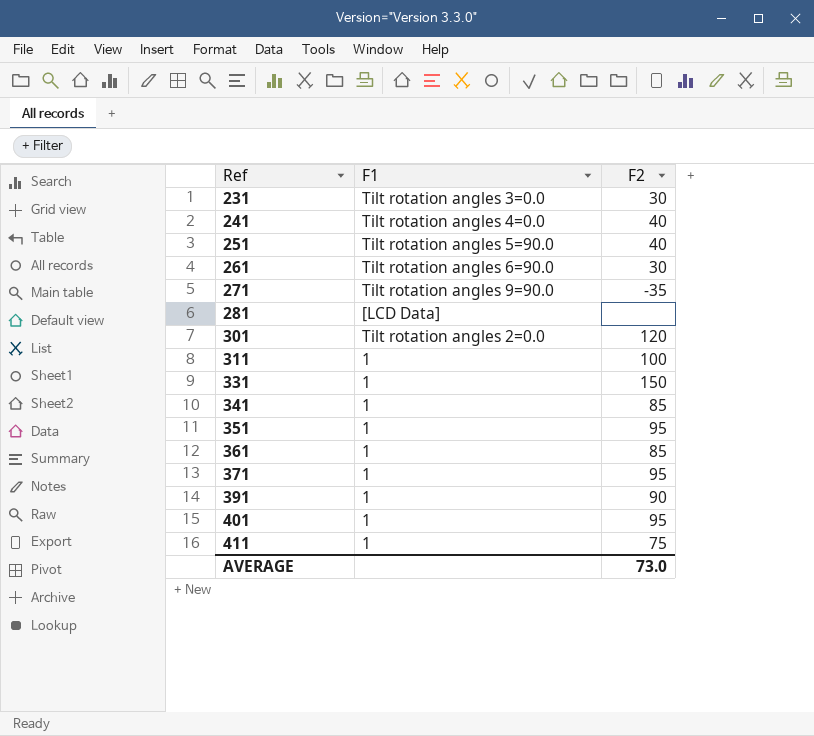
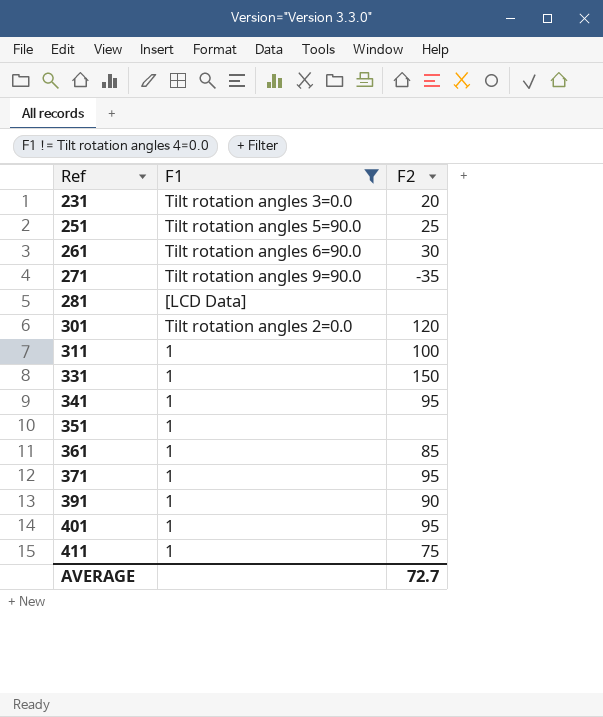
filter: none -> F1 != Tilt rotation angles 4=0.0
231 | F2: 30 -> 20
251 | F2: 40 -> 25
341 | F2: 85 -> 95
351 | F2: 95 -> none
AVERAGE | F2: 73.0 -> 72.7

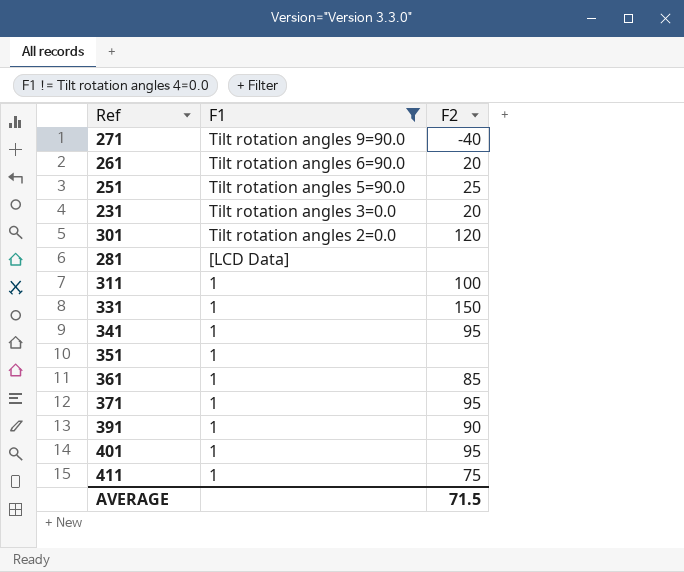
row order: Ref ascending -> F1 descending
271 | F2: -35 -> -40
261 | F2: 30 -> 20
AVERAGE | F2: 72.7 -> 71.5

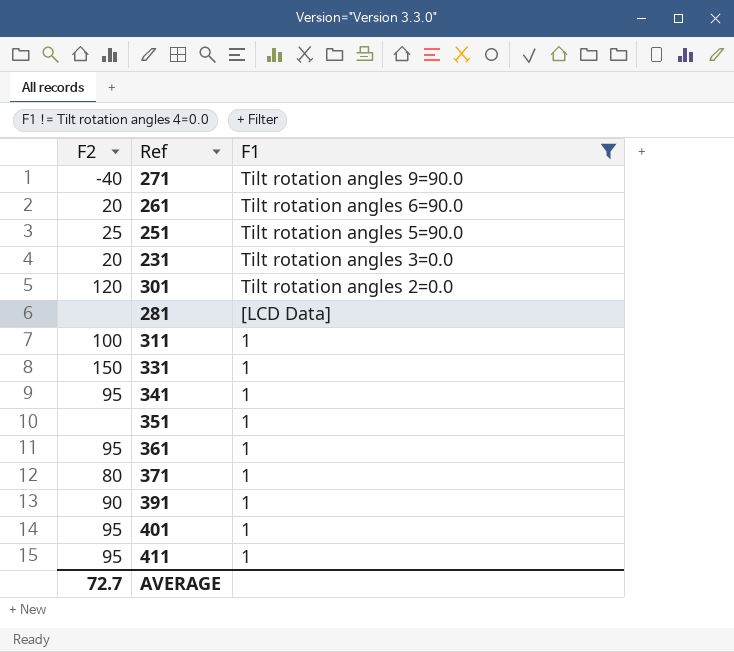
column F2 | position: 3 -> 1
361 | F2: 85 -> 95
371 | F2: 95 -> 80
411 | F2: 75 -> 95
AVERAGE | F2: 71.5 -> 72.7

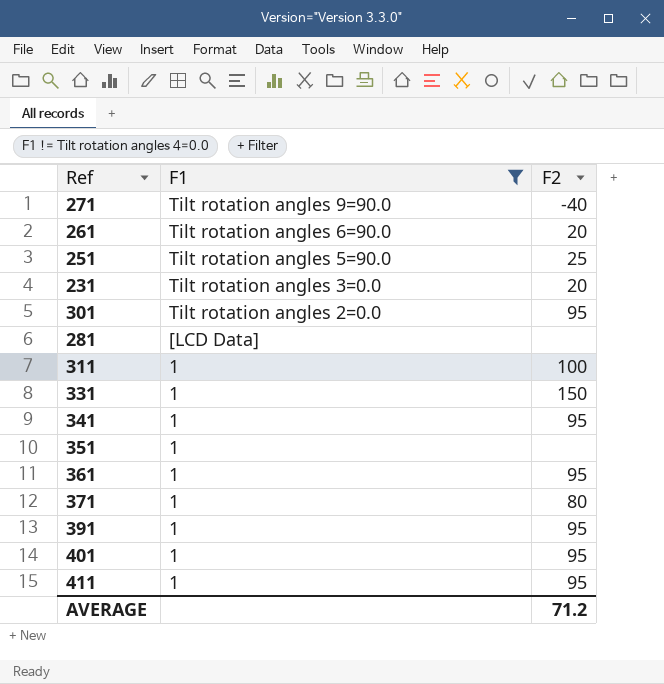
column F2 | position: 1 -> 3
301 | F2: 120 -> 95
391 | F2: 90 -> 95
AVERAGE | F2: 72.7 -> 71.2

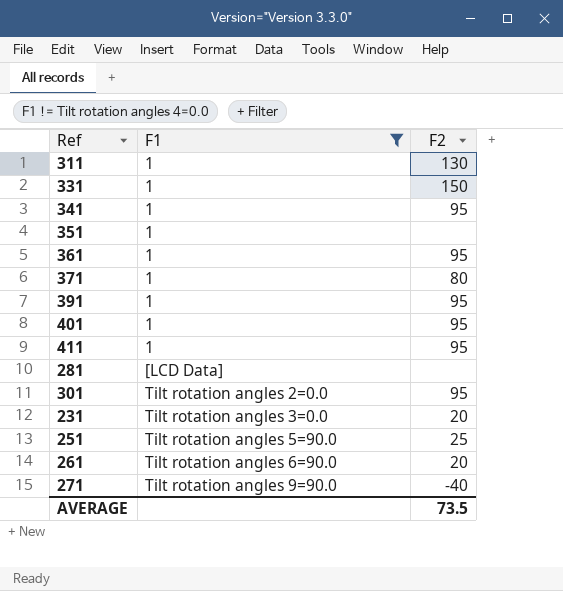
row order: F1 descending -> F1 ascending
311 | F2: 100 -> 130
AVERAGE | F2: 71.2 -> 73.5

